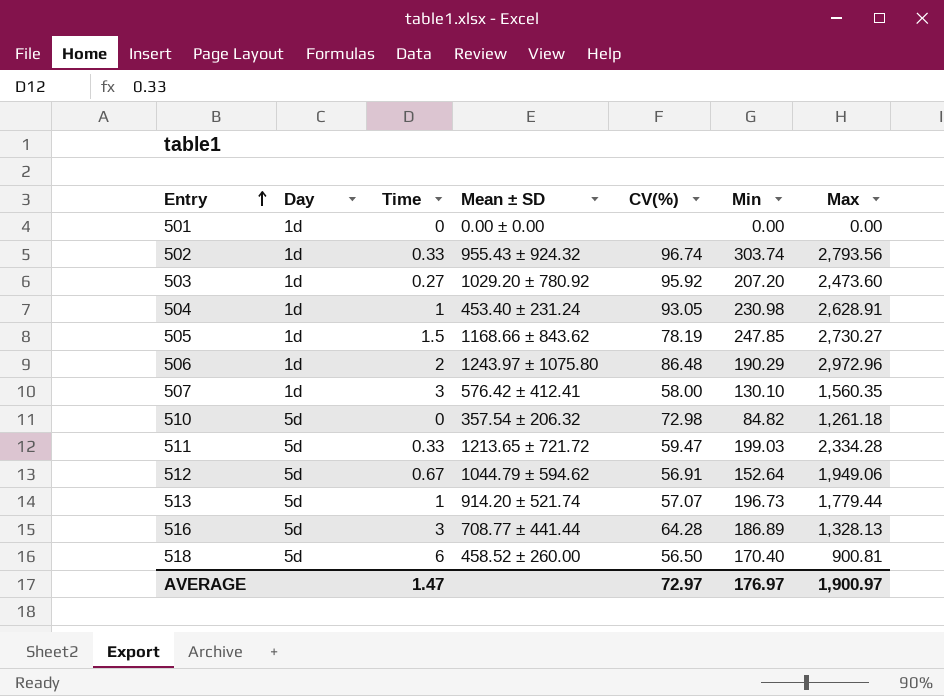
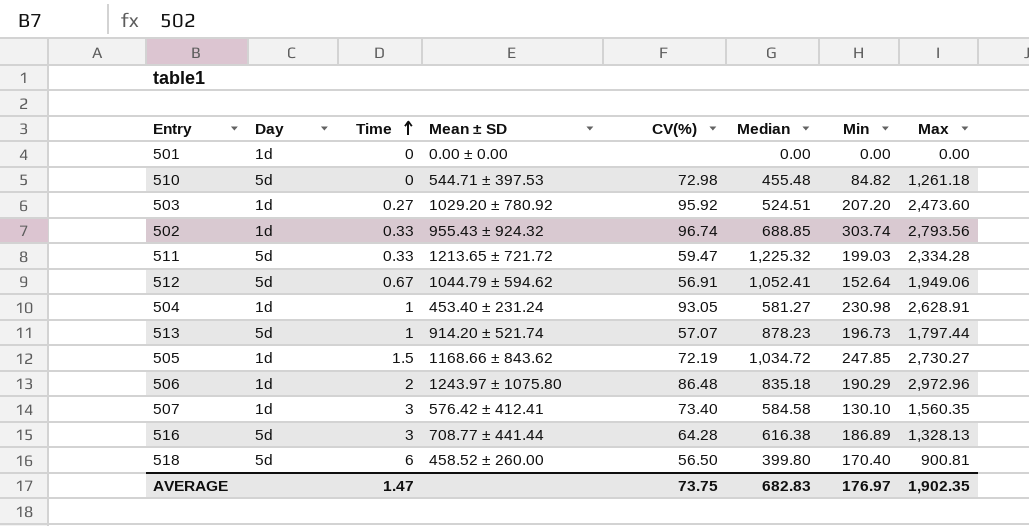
row order: Entry ascending -> Time ascending
column Median | position: none -> 6
510 | Mean ± SD: 357.54 ± 206.32 -> 544.71 ± 397.53
513 | Max: 1,779.44 -> 1,797.44
505 | CV(%): 78.19 -> 72.19
507 | CV(%): 58.00 -> 73.40
AVERAGE | CV(%): 72.97 -> 73.75
AVERAGE | Max: 1,900.97 -> 1,902.35

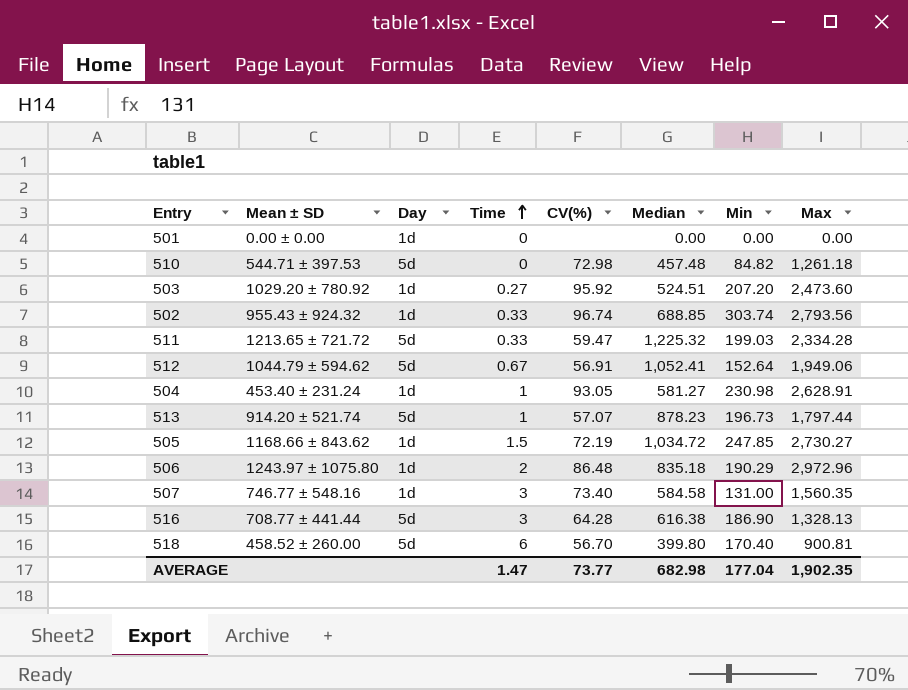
column Mean ± SD | position: 4 -> 2
510 | Median: 455.48 -> 457.48
507 | Mean ± SD: 576.42 ± 412.41 -> 746.77 ± 548.16
507 | Min: 130.10 -> 131.00
516 | Min: 186.89 -> 186.90
518 | CV(%): 56.50 -> 56.70
AVERAGE | CV(%): 73.75 -> 73.77
AVERAGE | Median: 682.83 -> 682.98
AVERAGE | Min: 176.97 -> 177.04

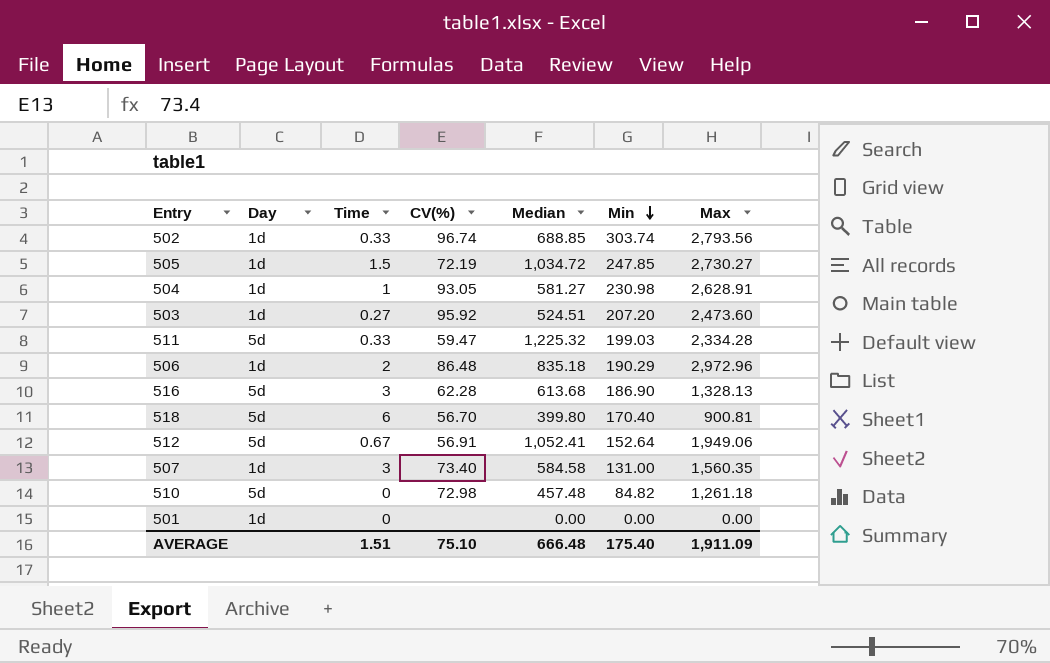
row order: Time ascending -> Min descending
column Mean ± SD | position: 2 -> none
row 513: 914.20 ± 521.74 | 5d | 1 | 57.07 | 878.23 | 196.73 | 1,797.44 -> none
516 | CV(%): 64.28 -> 62.28
516 | Median: 616.38 -> 613.68
AVERAGE | Time: 1.47 -> 1.51
AVERAGE | CV(%): 73.77 -> 75.10
AVERAGE | Median: 682.98 -> 666.48
AVERAGE | Min: 177.04 -> 175.40
AVERAGE | Max: 1,902.35 -> 1,911.09

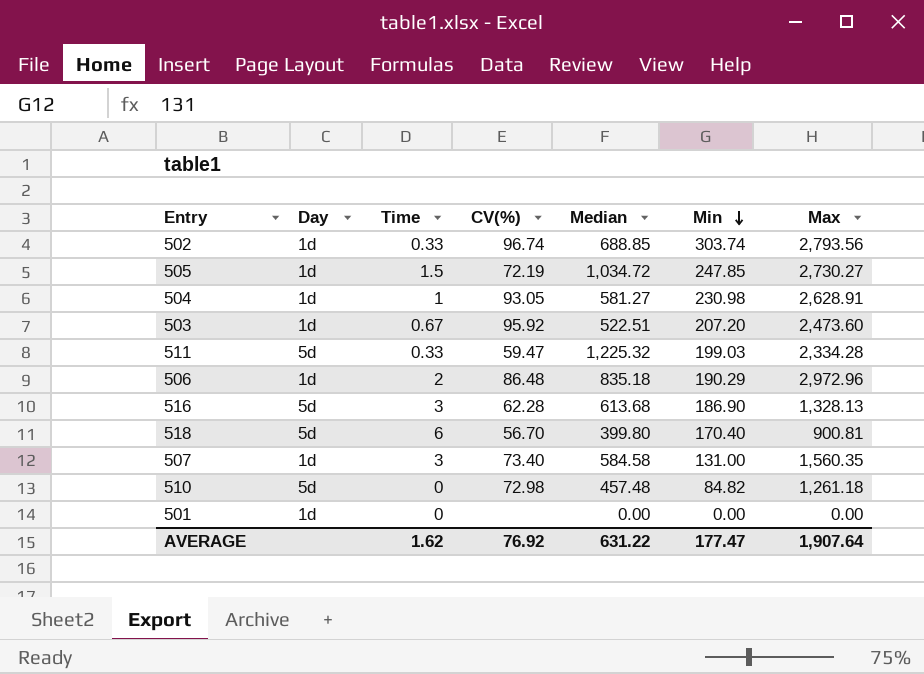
row 512: 5d | 0.67 | 56.91 | 1,052.41 | 152.64 | 1,949.06 -> none
503 | Time: 0.27 -> 0.67
503 | Median: 524.51 -> 522.51
AVERAGE | Time: 1.51 -> 1.62
AVERAGE | CV(%): 75.10 -> 76.92
AVERAGE | Median: 666.48 -> 631.22
AVERAGE | Min: 175.40 -> 177.47
AVERAGE | Max: 1,911.09 -> 1,907.64

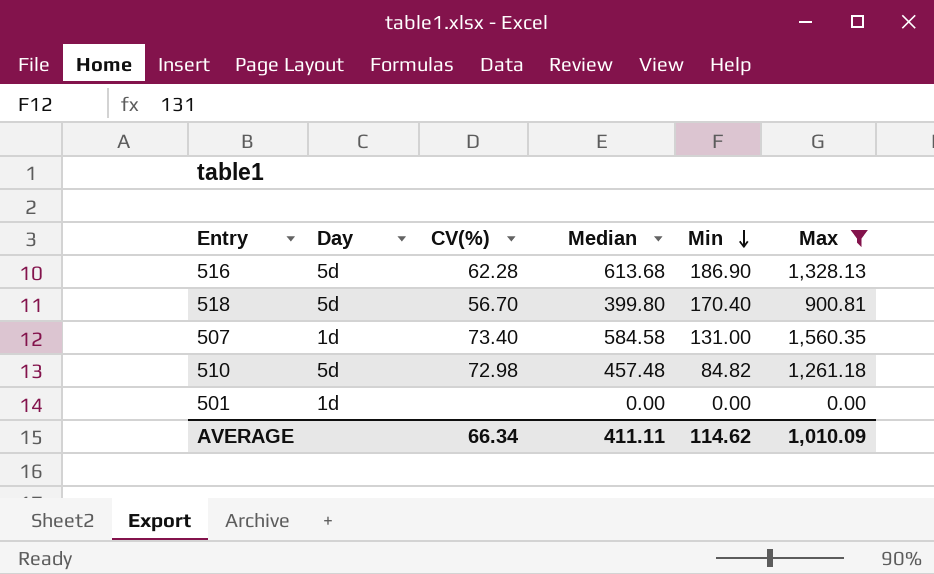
filter: none -> Max <= 1,560.35
column Time | position: 3 -> none
AVERAGE | CV(%): 76.92 -> 66.34
AVERAGE | Median: 631.22 -> 411.11
AVERAGE | Min: 177.47 -> 114.62
AVERAGE | Max: 1,907.64 -> 1,010.09

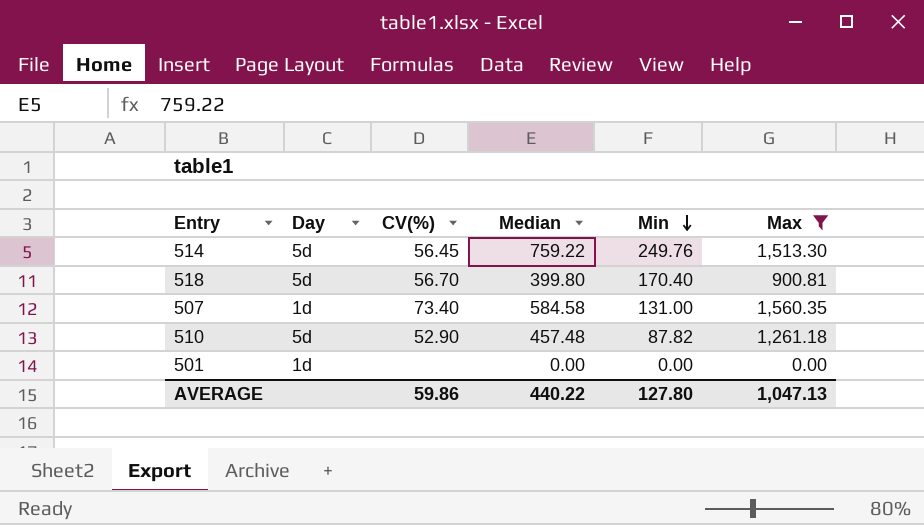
row 516: 5d | 62.28 | 613.68 | 186.90 | 1,328.13 -> none
row 514: none -> 5d | 56.45 | 759.22 | 249.76 | 1,513.30
510 | CV(%): 72.98 -> 52.90
510 | Min: 84.82 -> 87.82
AVERAGE | CV(%): 66.34 -> 59.86
AVERAGE | Median: 411.11 -> 440.22
AVERAGE | Min: 114.62 -> 127.80
AVERAGE | Max: 1,010.09 -> 1,047.13

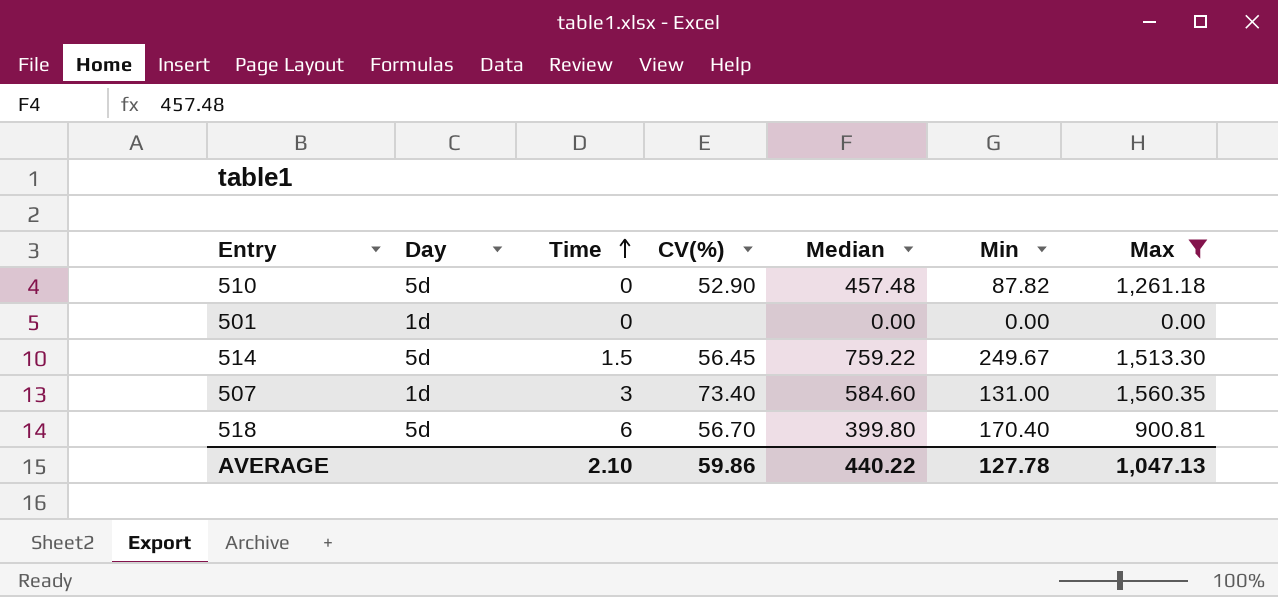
row order: Min descending -> Time ascending
column Time | position: none -> 3
514 | Min: 249.76 -> 249.67
507 | Median: 584.58 -> 584.60
AVERAGE | Min: 127.80 -> 127.78

